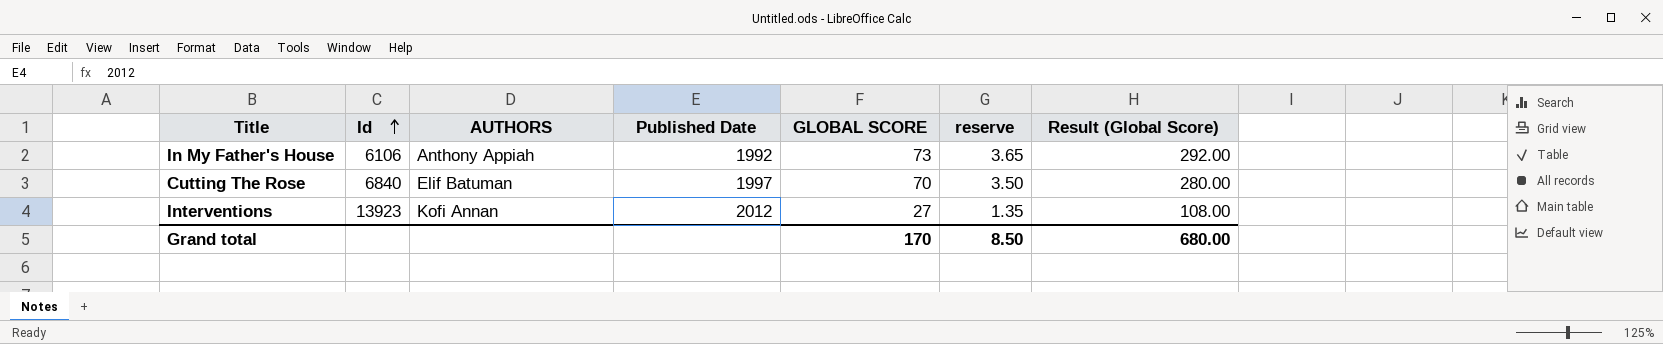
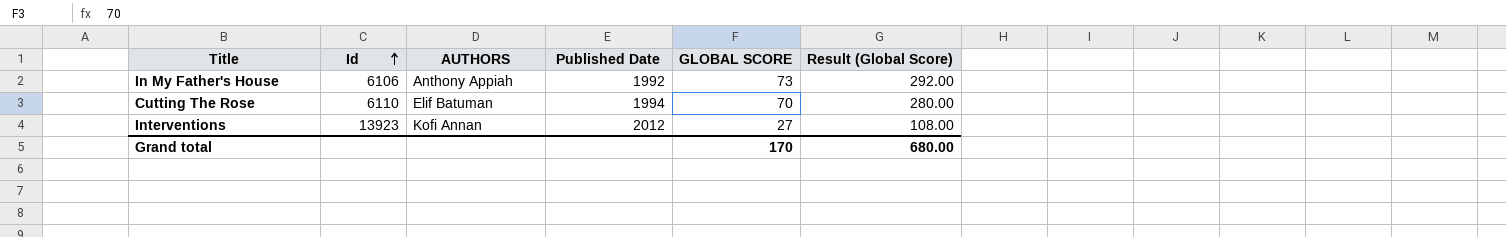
column reserve | formula: [GLOBAL SCORE] * 0.05 -> none
Cutting The Rose | Id: 6840 -> 6110
Cutting The Rose | Published Date: 1997 -> 1994

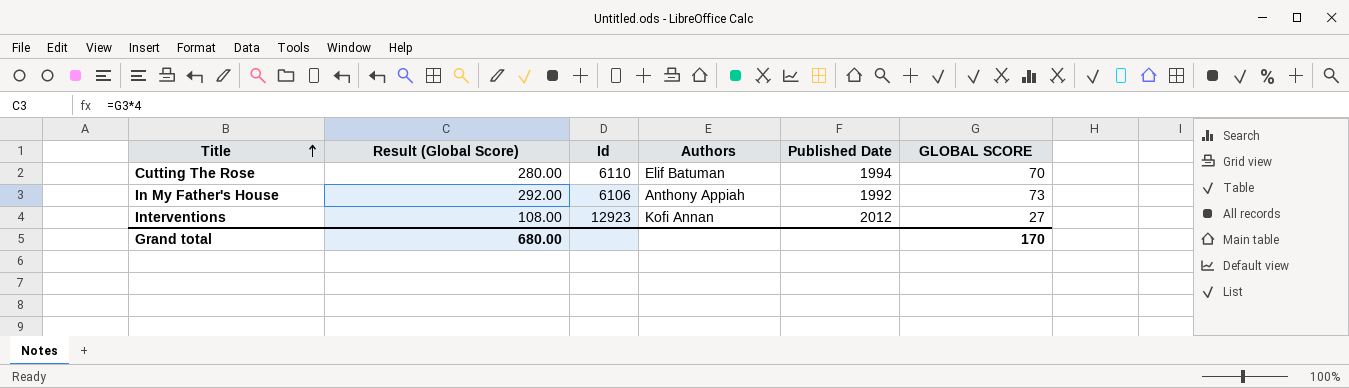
row order: Id ascending -> Title ascending
column Result (Global Score) | position: 6 -> 2
column name: AUTHORS -> Authors
Interventions | Id: 13923 -> 12923

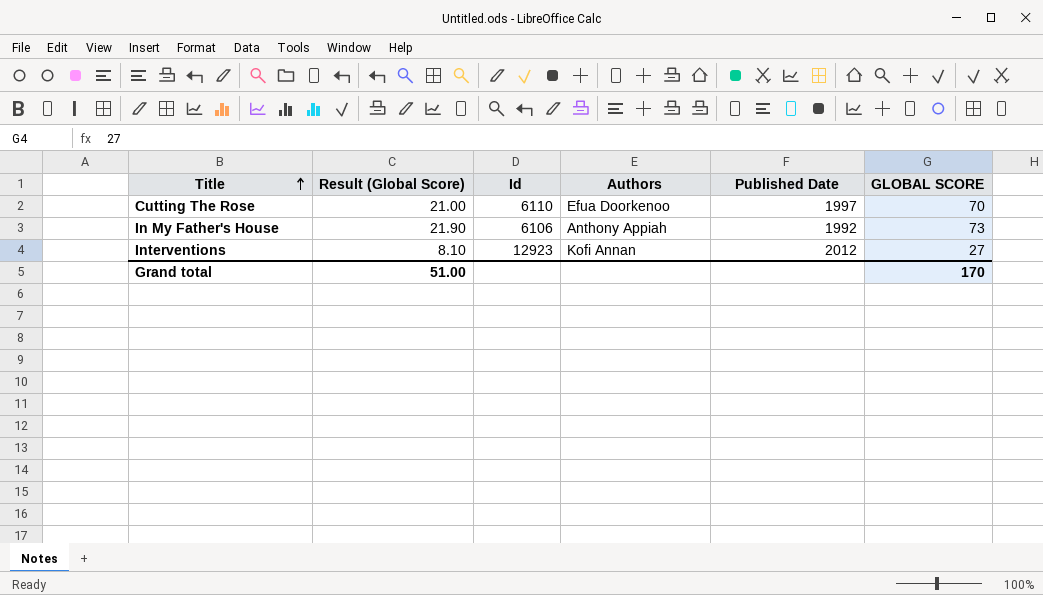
column Result (Global Score) | formula: [GLOBAL SCORE] * 4 -> [GLOBAL SCORE] * 0.3
Cutting The Rose | Authors: Elif Batuman -> Efua Doorkenoo
Cutting The Rose | Published Date: 1994 -> 1997
Grand total | Result (Global Score): 680.00 -> 51.00

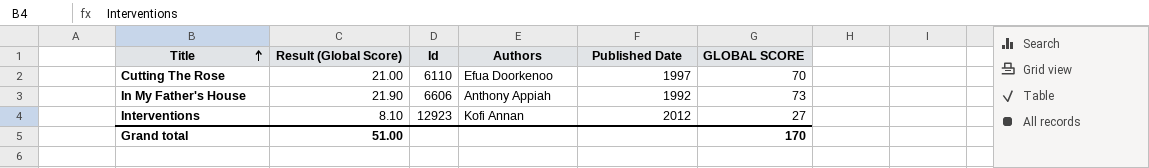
In My Father's House | Id: 6106 -> 6606

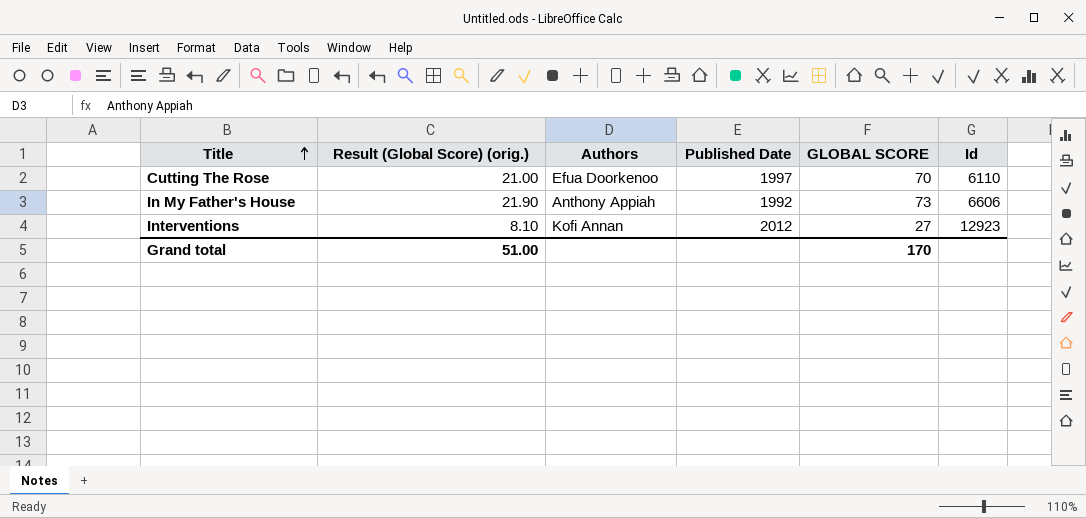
column name: Result (Global Score) -> Result (Global Score) (orig.)
column Id | position: 3 -> 6

